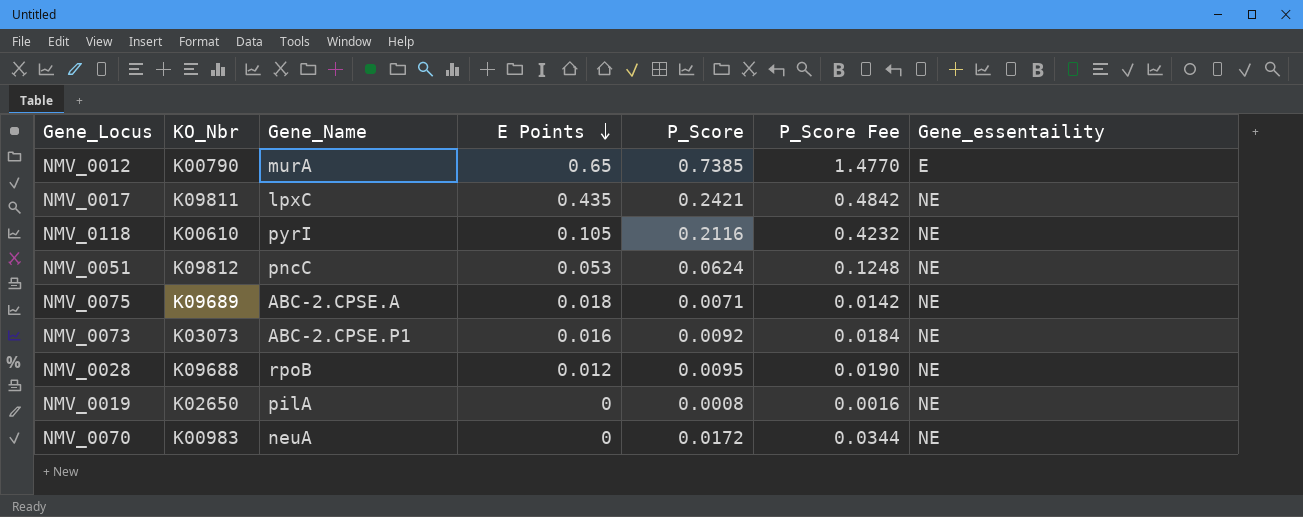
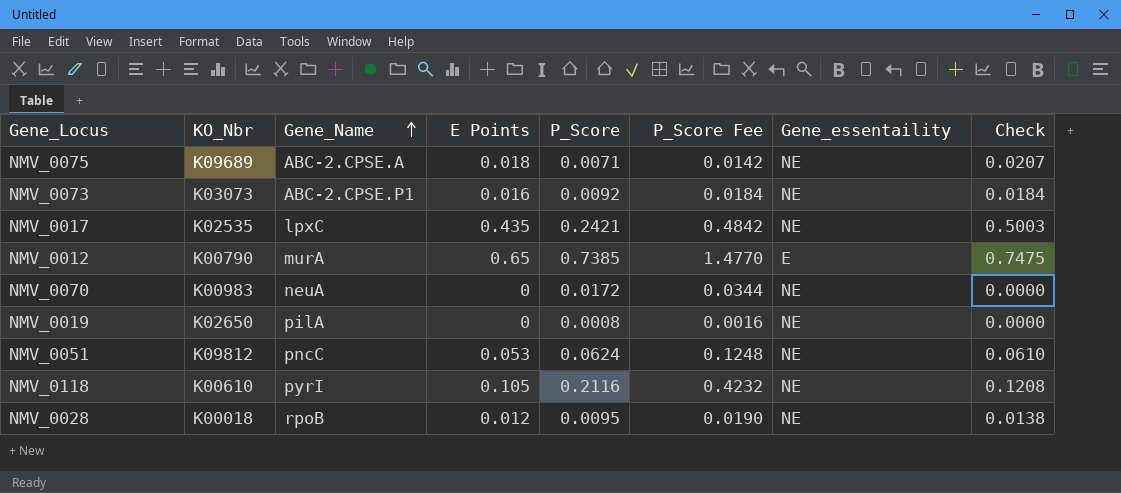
row order: E Points descending -> Gene_Name ascending
column Check | formula: none -> [E Points] * 1.15
NMV_0017 | KO_Nbr: K09811 -> K02535
NMV_0028 | KO_Nbr: K09688 -> K00018

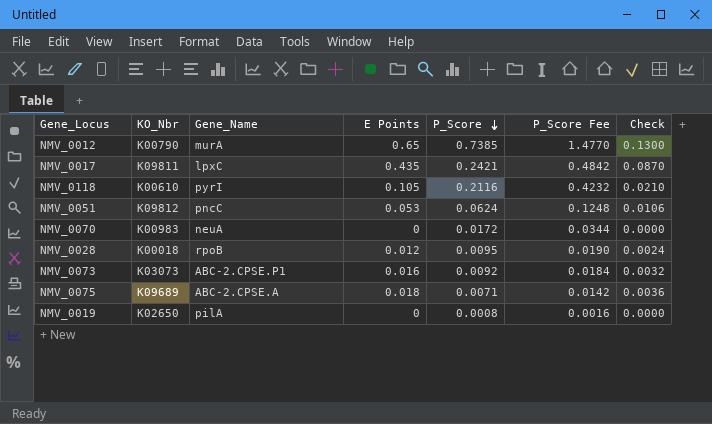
row order: Gene_Name ascending -> P_Score descending
column Gene_essentaility | position: 7 -> none
column Check | formula: [E Points] * 1.15 -> [E Points] * 0.2
NMV_0017 | KO_Nbr: K02535 -> K09811

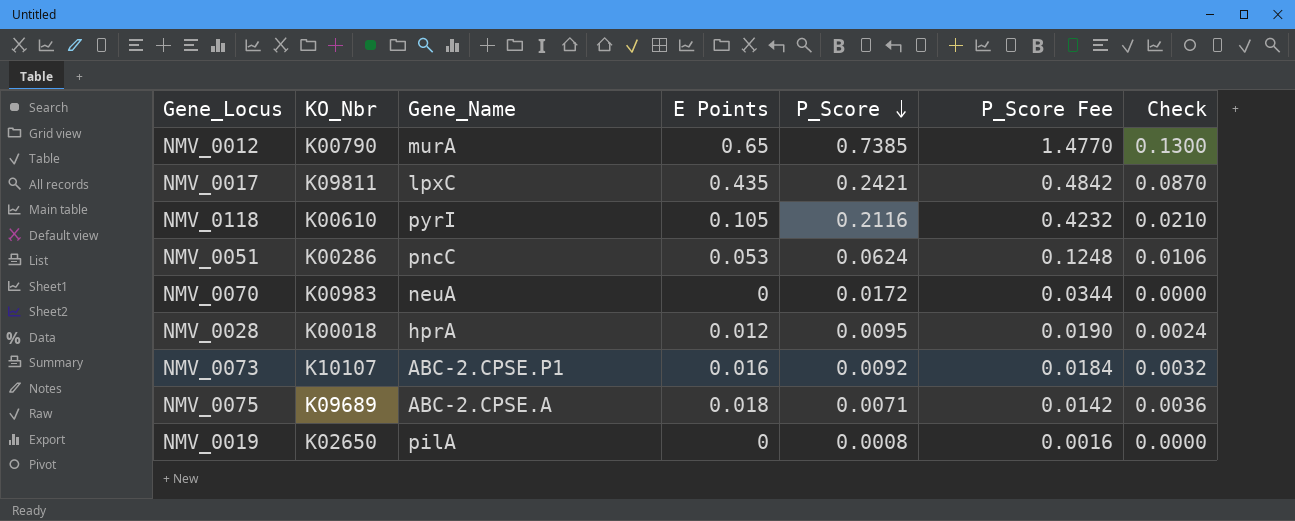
NMV_0051 | KO_Nbr: K09812 -> K00286
NMV_0028 | Gene_Name: rpoB -> hprA
NMV_0073 | KO_Nbr: K03073 -> K10107

